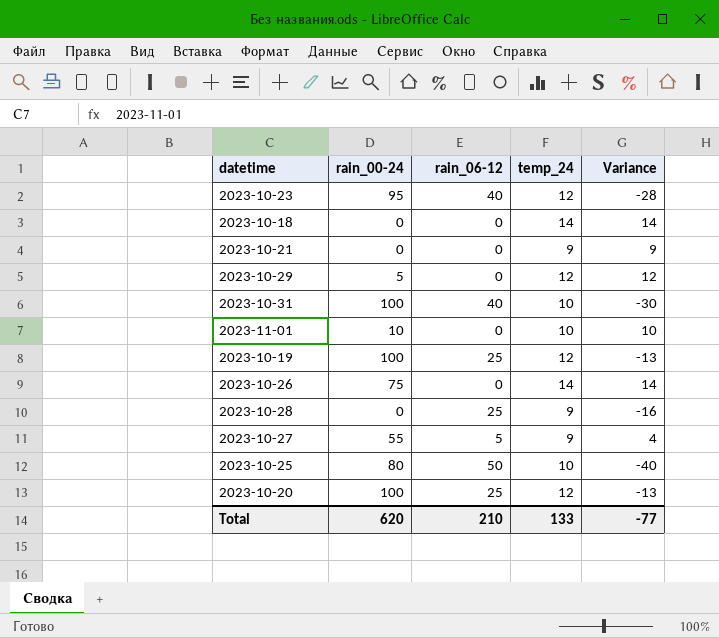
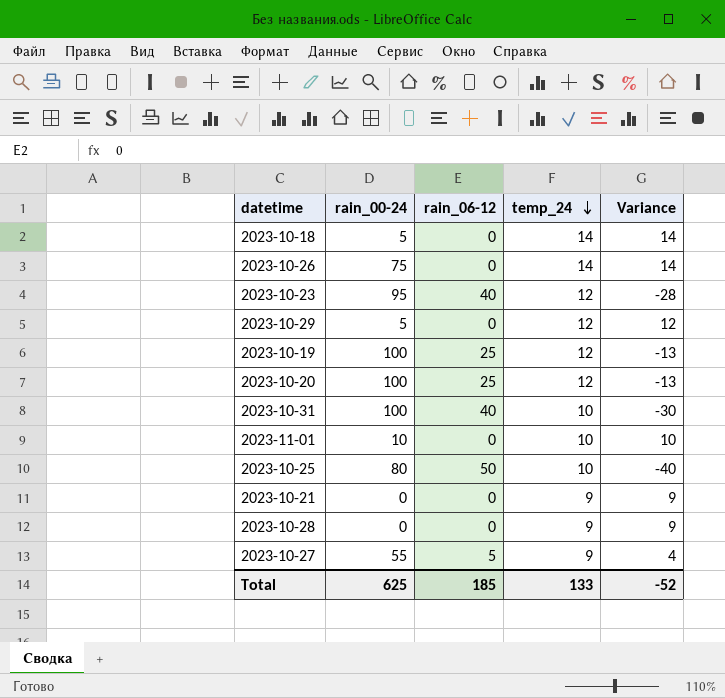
row order: none -> temp_24 descending
2023-10-18 | rain_00-24: 0 -> 5
2023-10-28 | rain_06-12: 25 -> 0
2023-10-28 | Variance: -16 -> 9
Total | rain_00-24: 620 -> 625
Total | rain_06-12: 210 -> 185
Total | Variance: -77 -> -52

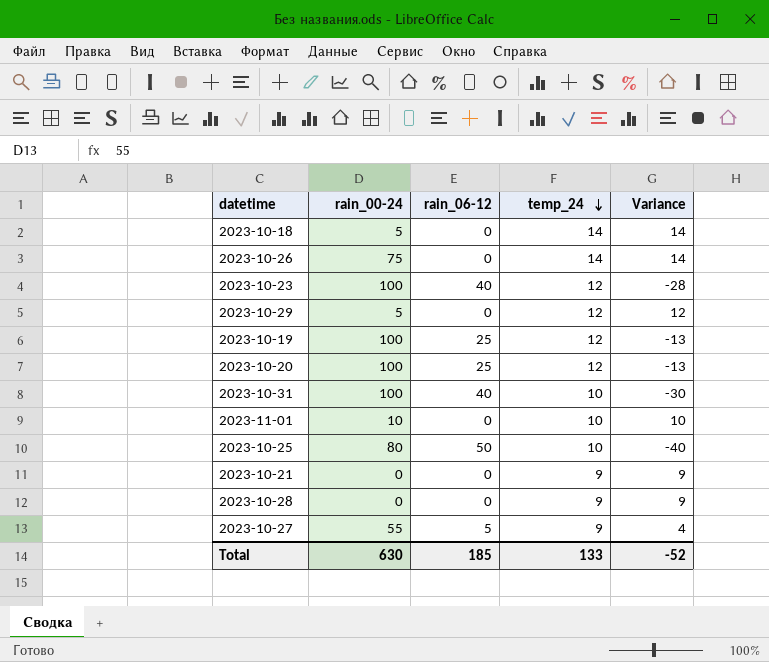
2023-10-23 | rain_00-24: 95 -> 100
Total | rain_00-24: 625 -> 630

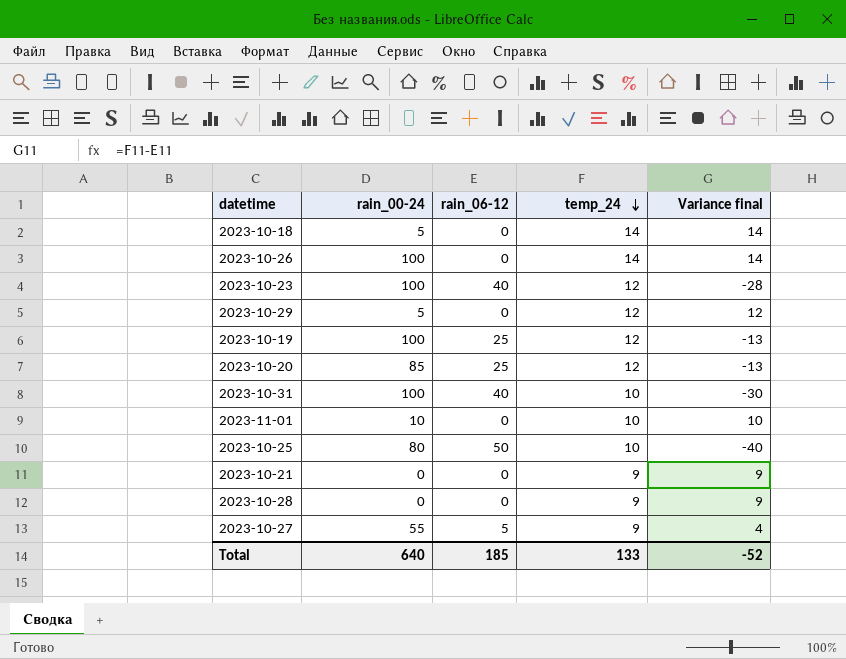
column name: Variance -> Variance final
2023-10-26 | rain_00-24: 75 -> 100
2023-10-20 | rain_00-24: 100 -> 85
Total | rain_00-24: 630 -> 640

